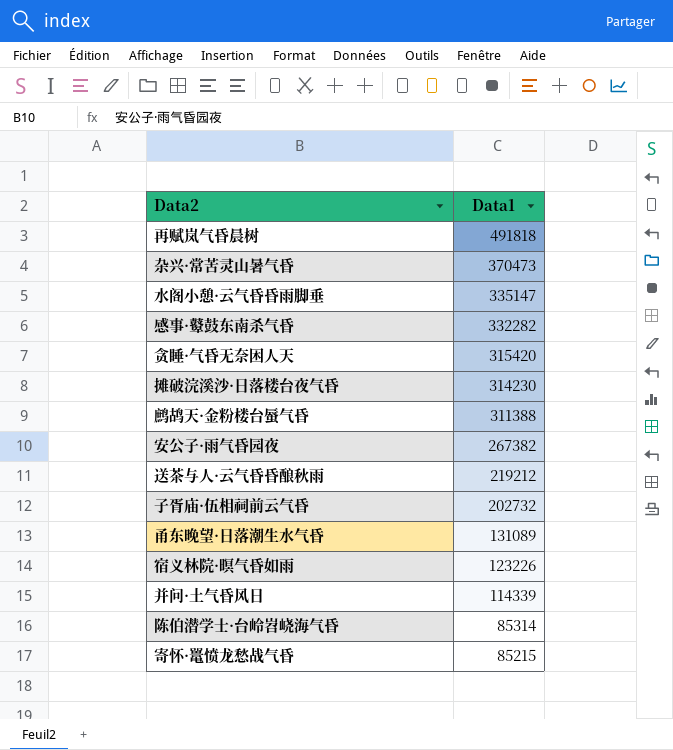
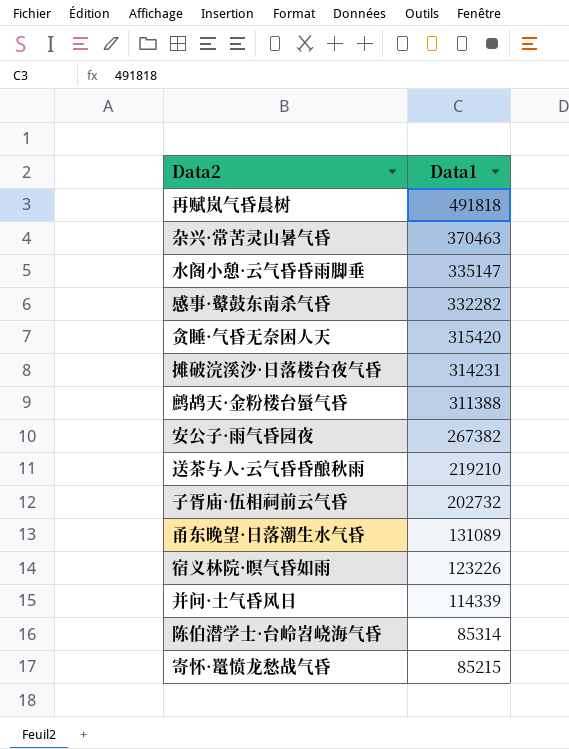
杂兴·常苦灵山暑气昏 | Data1: 370473 -> 370463
摊破浣溪沙·日落楼台夜气昏 | Data1: 314230 -> 314231
送茶与人·云气昏昏酿秋雨 | Data1: 219212 -> 219210

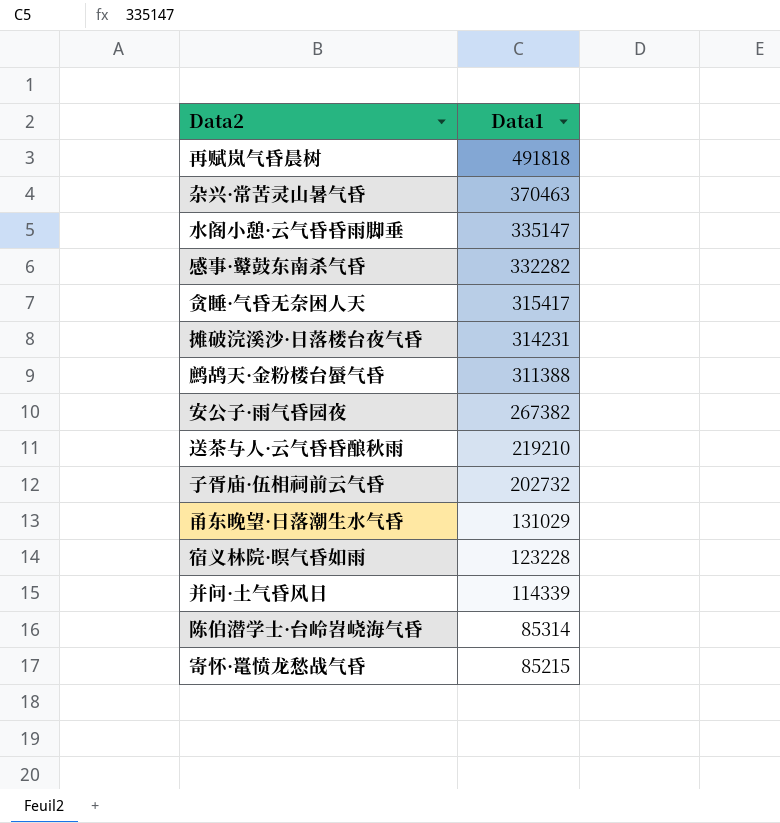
贪睡·气昏无奈困人天 | Data1: 315420 -> 315417
甬东晚望·日落潮生水气昏 | Data1: 131089 -> 131029
宿义林院·暝气昏如雨 | Data1: 123226 -> 123228

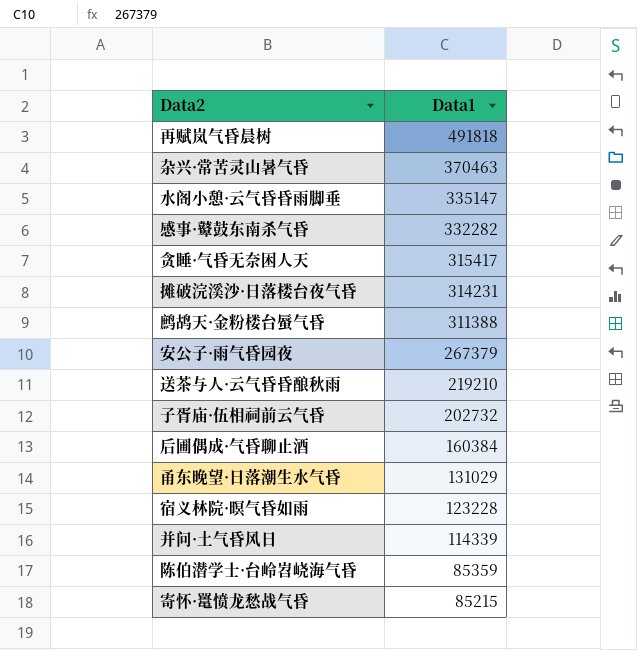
安公子·雨气昏园夜 | Data1: 267382 -> 267379
row 后圃偶成·气昏聊止酒: none -> 160384
陈伯潜学士·台岭岧峣海气昏 | Data1: 85314 -> 85359

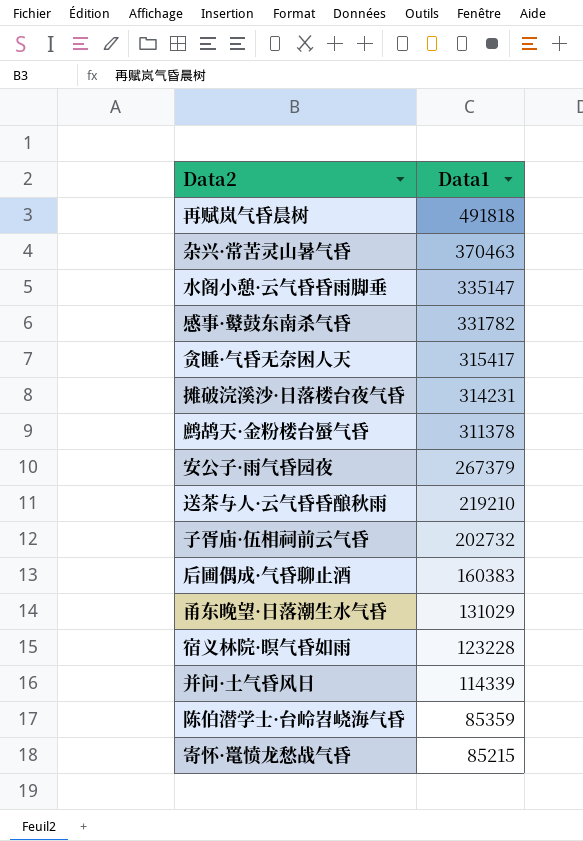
感事·鼙鼓东南杀气昏 | Data1: 332282 -> 331782
鹧鸪天·金粉楼台蜃气昏 | Data1: 311388 -> 311378
后圃偶成·气昏聊止酒 | Data1: 160384 -> 160383

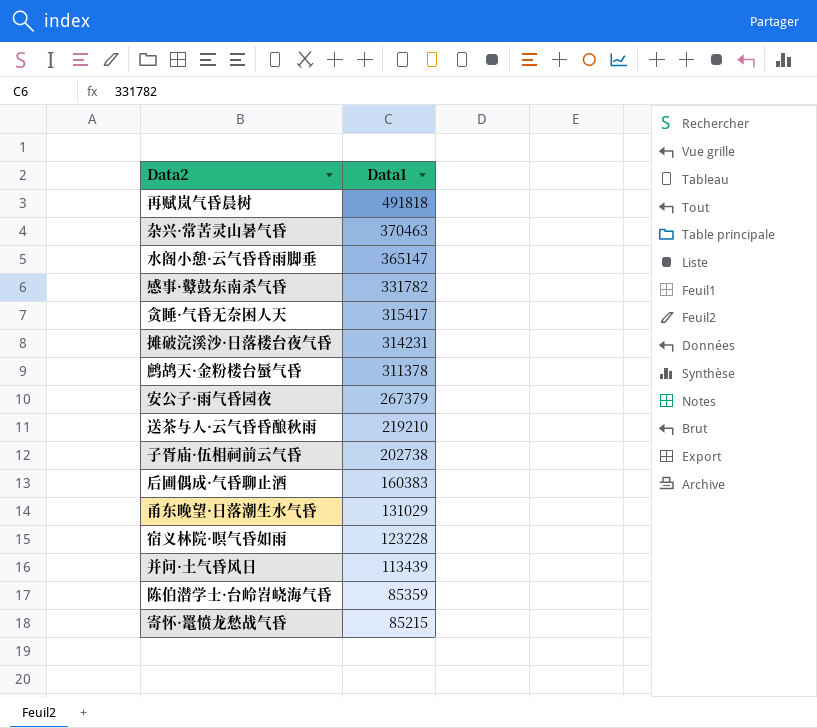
水阁小憩·云气昏昏雨脚垂 | Data1: 335147 -> 365147
子胥庙·伍相祠前云气昏 | Data1: 202732 -> 202738
并问·土气昏风日 | Data1: 114339 -> 113439

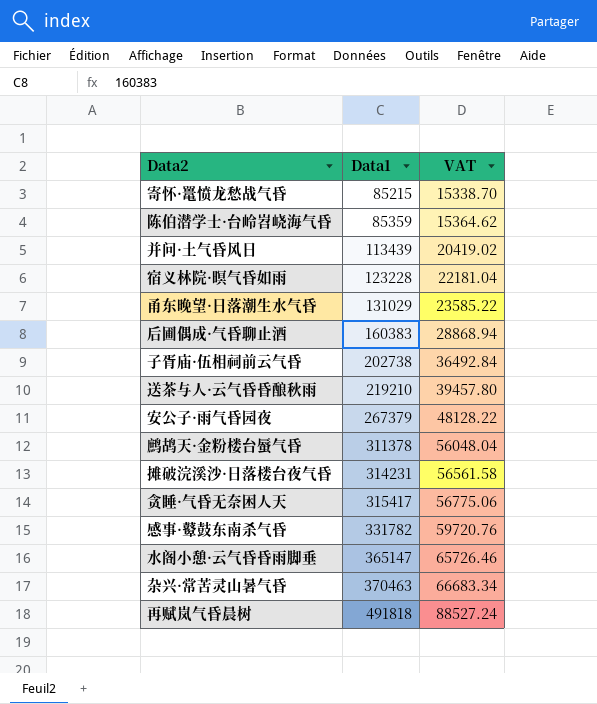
row order: Data1 descending -> Data1 ascending
column VAT | formula: none -> [Data1] * 0.18

